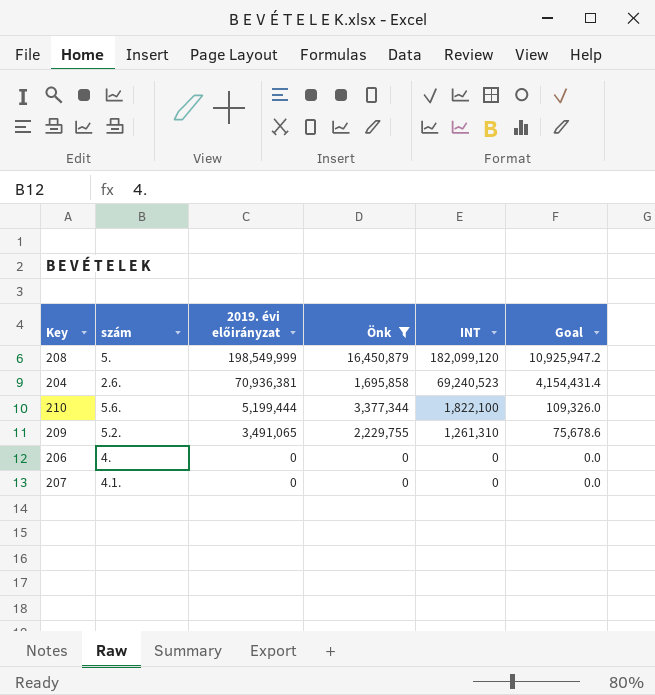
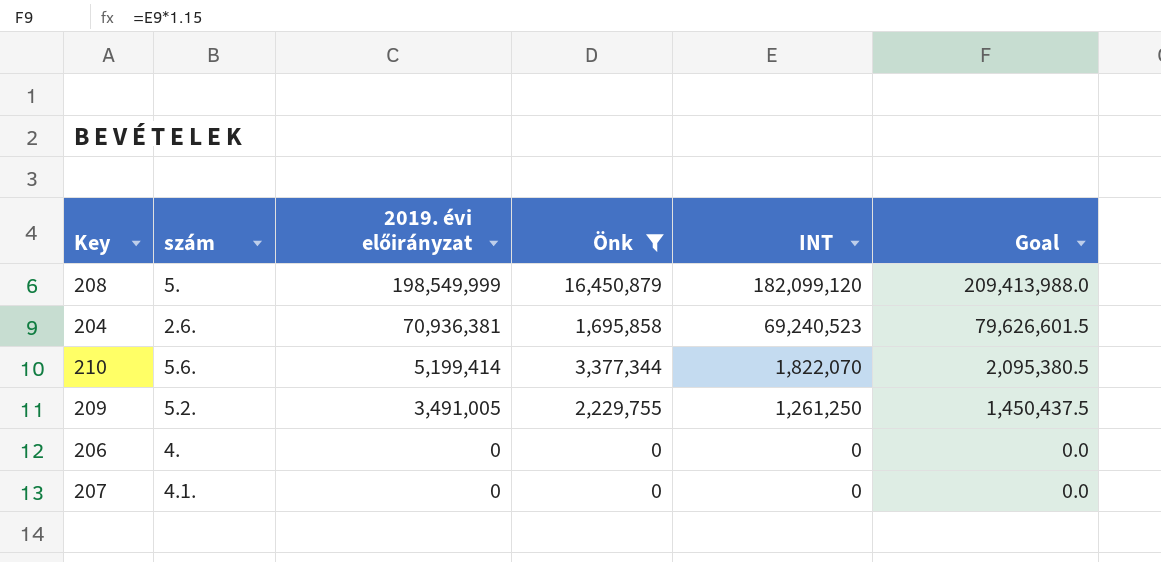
column Goal | formula: [INT] * 0.06 -> [INT] * 1.15
210 | 2019. évi előirányzat: 5,199,444 -> 5,199,414
210 | INT: 1,822,100 -> 1,822,070
209 | 2019. évi előirányzat: 3,491,065 -> 3,491,005
209 | INT: 1,261,310 -> 1,261,250

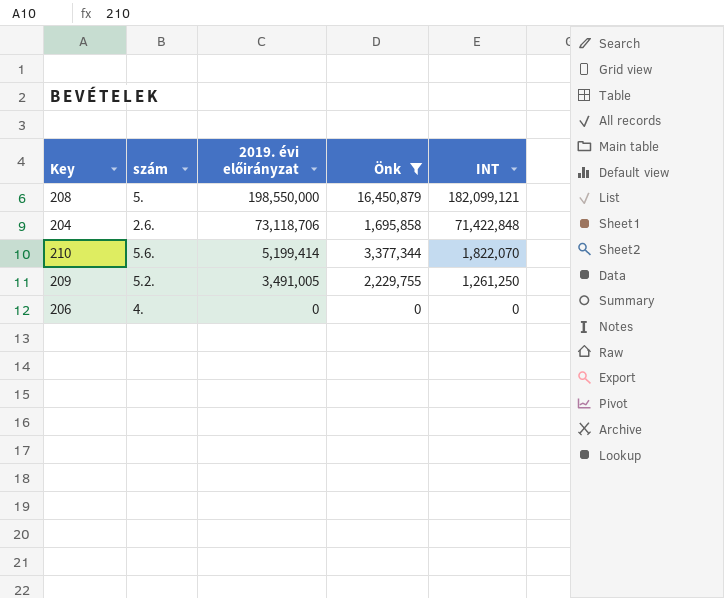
column Goal | formula: [INT] * 1.15 -> none
row 207: 4.1. | 0 | 0 | 0 | 0.0 -> none
208 | 2019. évi előirányzat: 198,549,999 -> 198,550,000
208 | INT: 182,099,120 -> 182,099,121
204 | 2019. évi előirányzat: 70,936,381 -> 73,118,706
204 | INT: 69,240,523 -> 71,422,848

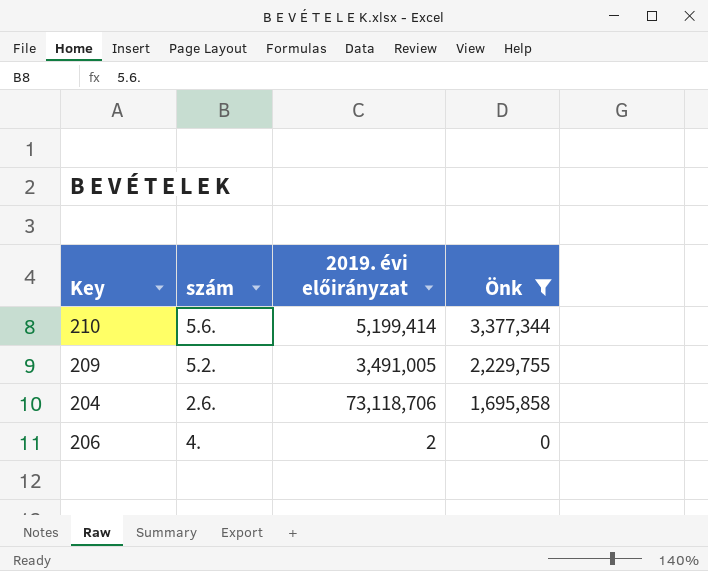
row order: 2019. évi előirányzat descending -> Önk descending
column INT | formula: [2019. évi előirányzat] - [Önk] -> none
row 208: 5. | 198,550,000 | 16,450,879 | 182,099,121 -> none
206 | 2019. évi előirányzat: 0 -> 2

